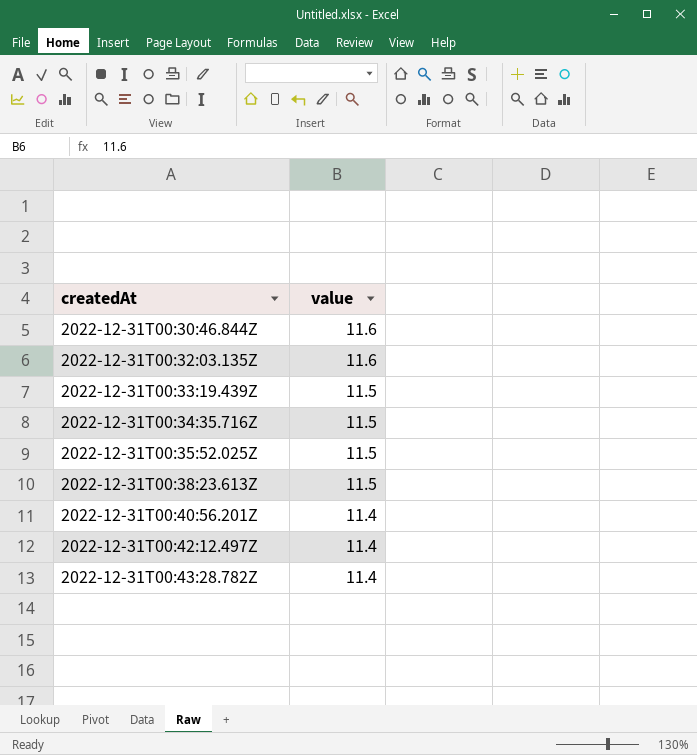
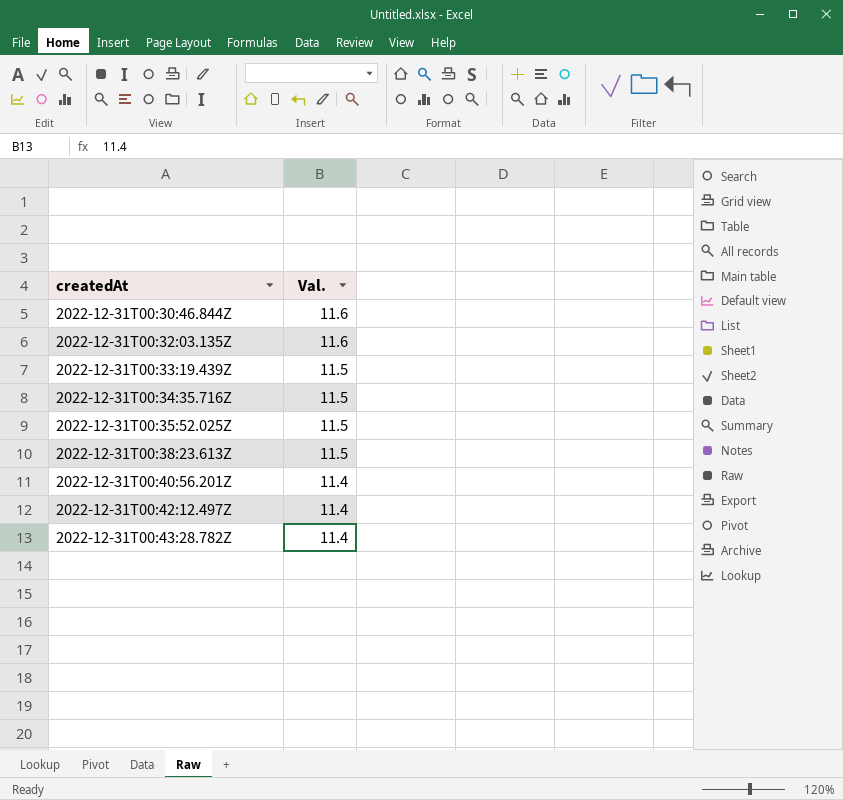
column name: value -> Val.

